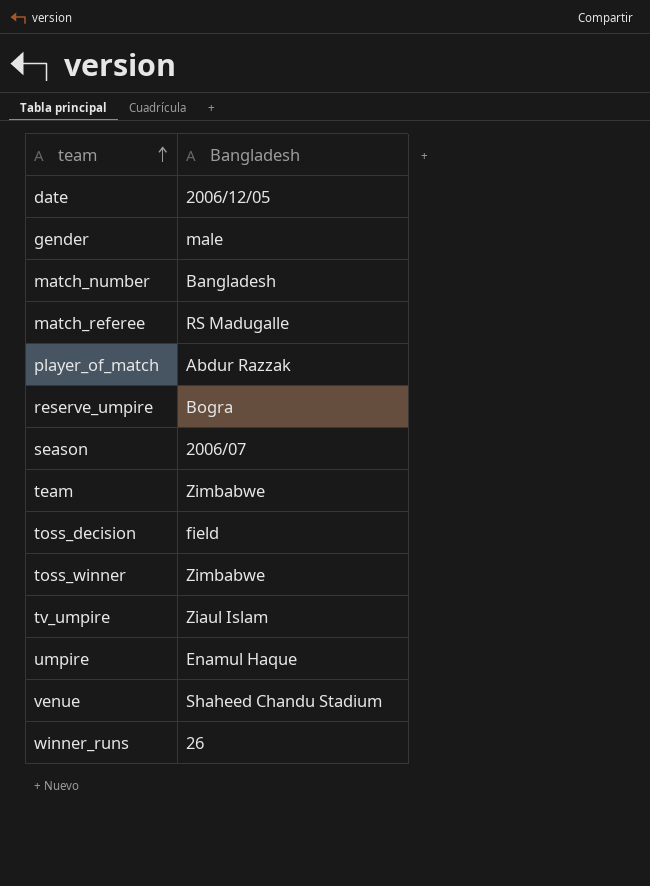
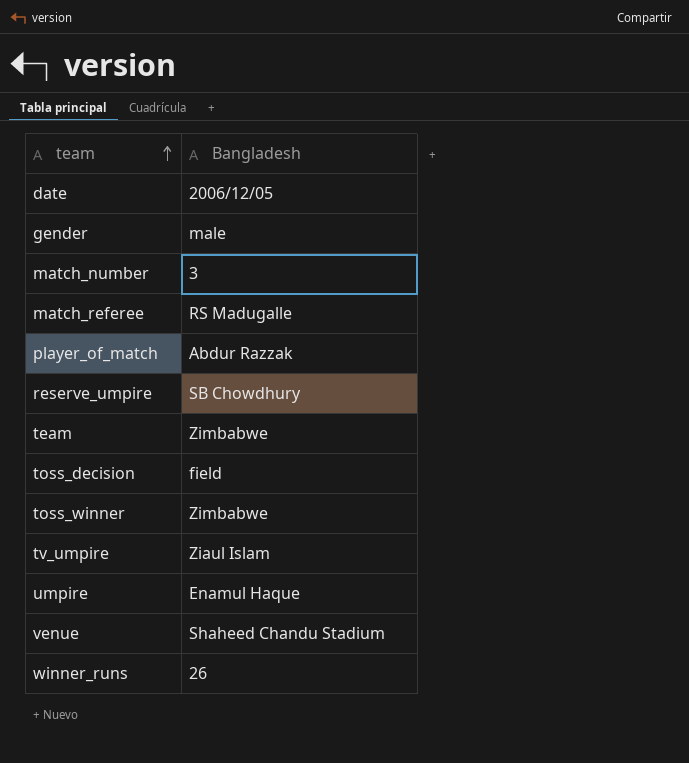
row season: 2006/07 -> none
match_number | Bangladesh: Bangladesh -> 3
reserve_umpire | Bangladesh: Bogra -> SB Chowdhury

